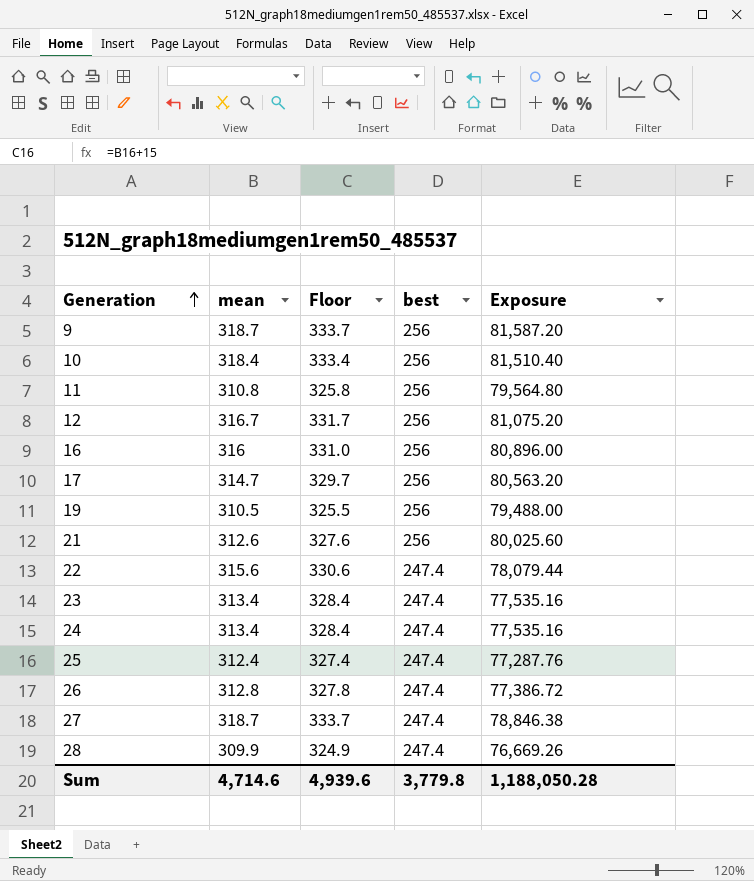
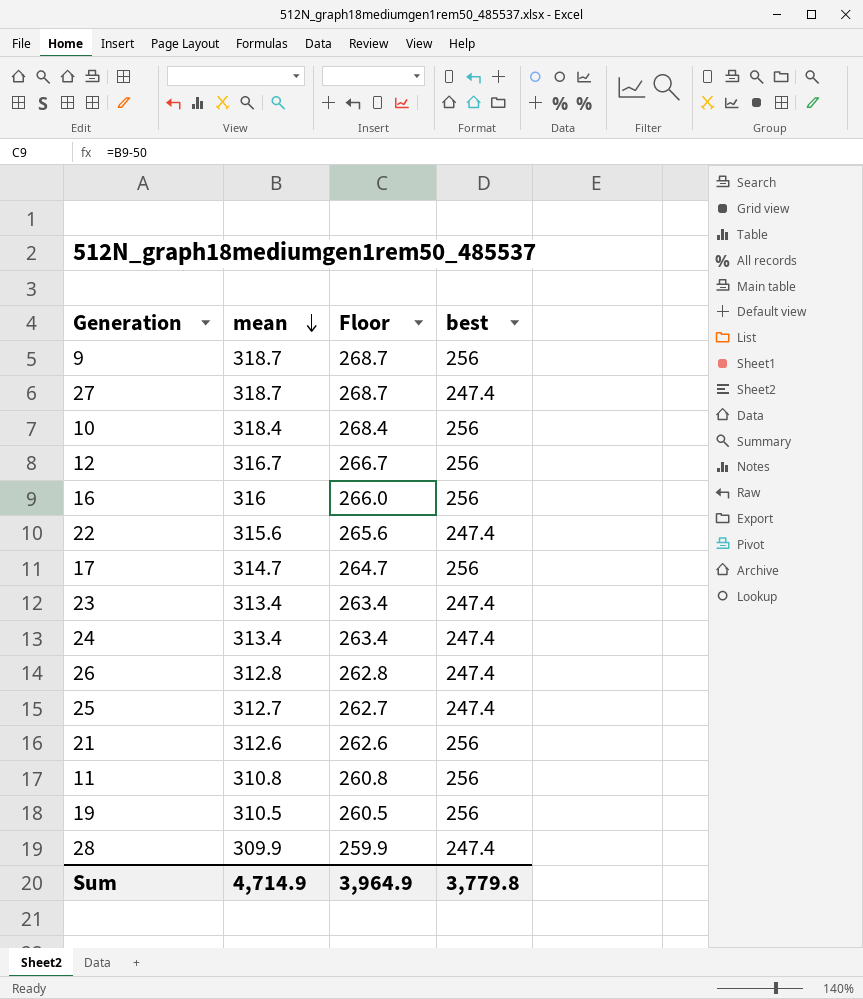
row order: Generation ascending -> mean descending
column Exposure | formula: [mean] * [best] -> none
column Floor | formula: [mean] + 15 -> [mean] - 50
25 | mean: 312.4 -> 312.7
Sum | mean: 4,714.6 -> 4,714.9
Sum | Floor: 4,939.6 -> 3,964.9

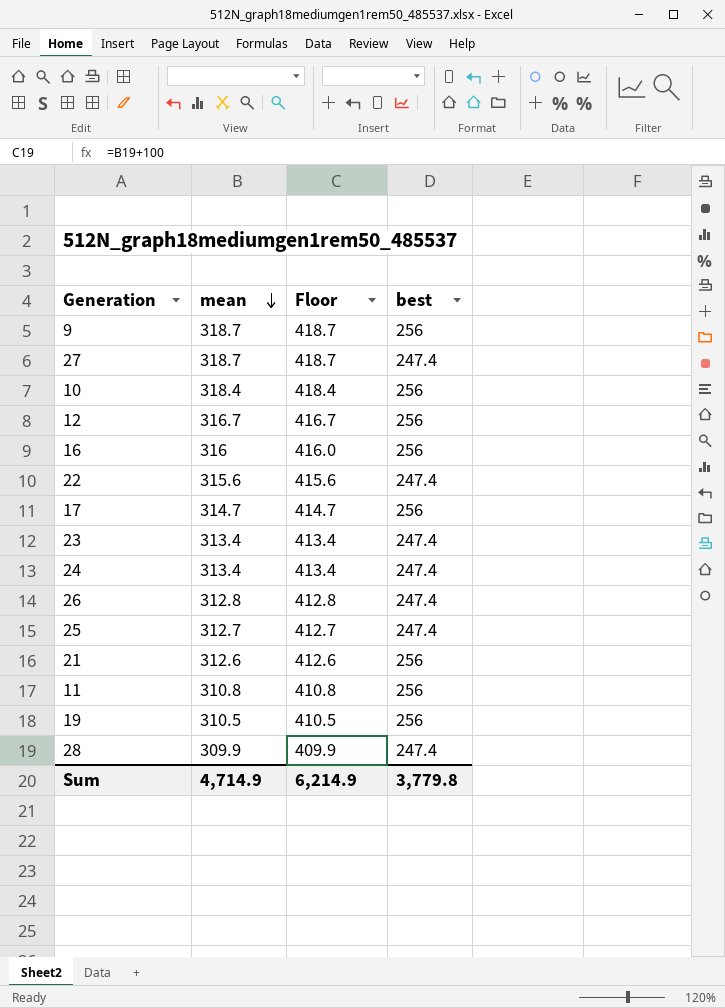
column Floor | formula: [mean] - 50 -> [mean] + 100
Sum | Floor: 3,964.9 -> 6,214.9

